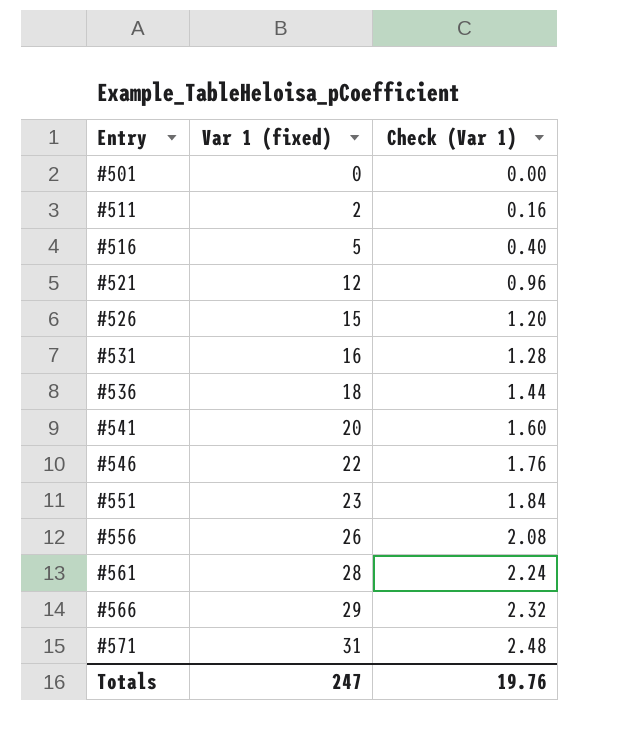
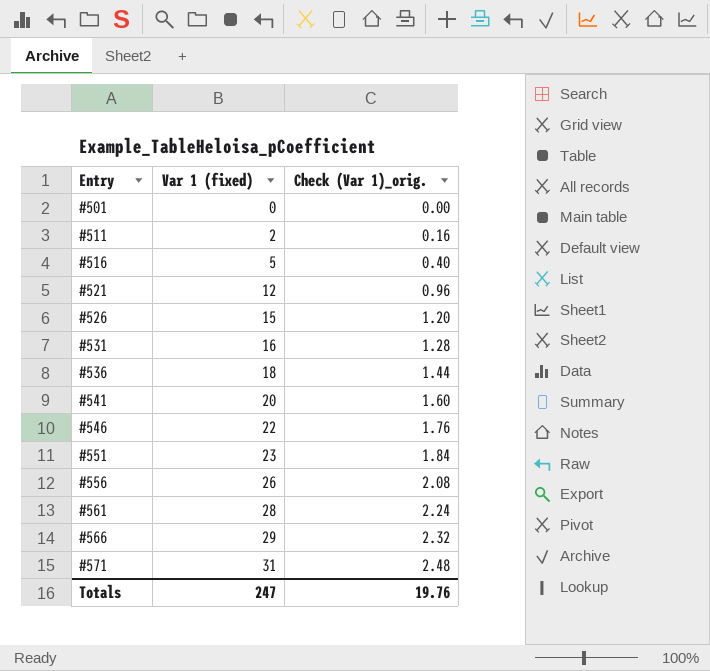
column name: Check (Var 1) -> Check (Var 1)_orig.

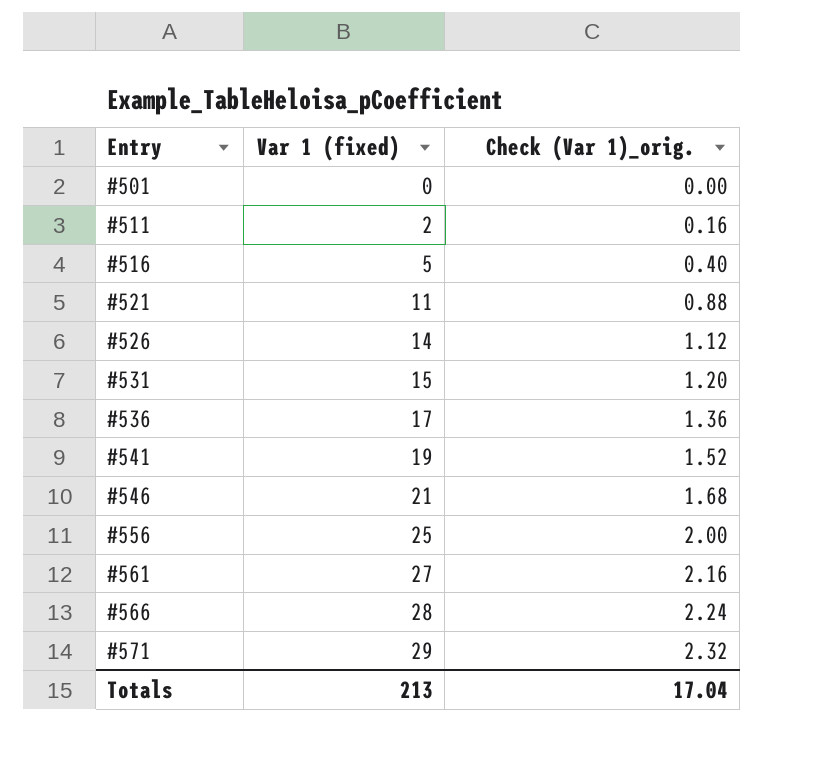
row #551: 23 | 1.84 -> none
#521 | Var 1 (fixed): 12 -> 11
#521 | Check (Var 1)_orig.: 0.96 -> 0.88
#526 | Var 1 (fixed): 15 -> 14
#526 | Check (Var 1)_orig.: 1.20 -> 1.12
#531 | Var 1 (fixed): 16 -> 15
#531 | Check (Var 1)_orig.: 1.28 -> 1.20
#536 | Var 1 (fixed): 18 -> 17
#536 | Check (Var 1)_orig.: 1.44 -> 1.36
#541 | Var 1 (fixed): 20 -> 19
#541 | Check (Var 1)_orig.: 1.60 -> 1.52
#546 | Var 1 (fixed): 22 -> 21
#546 | Check (Var 1)_orig.: 1.76 -> 1.68
#556 | Var 1 (fixed): 26 -> 25
#556 | Check (Var 1)_orig.: 2.08 -> 2.00
#561 | Var 1 (fixed): 28 -> 27
#561 | Check (Var 1)_orig.: 2.24 -> 2.16
#566 | Var 1 (fixed): 29 -> 28
#566 | Check (Var 1)_orig.: 2.32 -> 2.24
#571 | Var 1 (fixed): 31 -> 29
#571 | Check (Var 1)_orig.: 2.48 -> 2.32
Totals | Var 1 (fixed): 247 -> 213
Totals | Check (Var 1)_orig.: 19.76 -> 17.04

